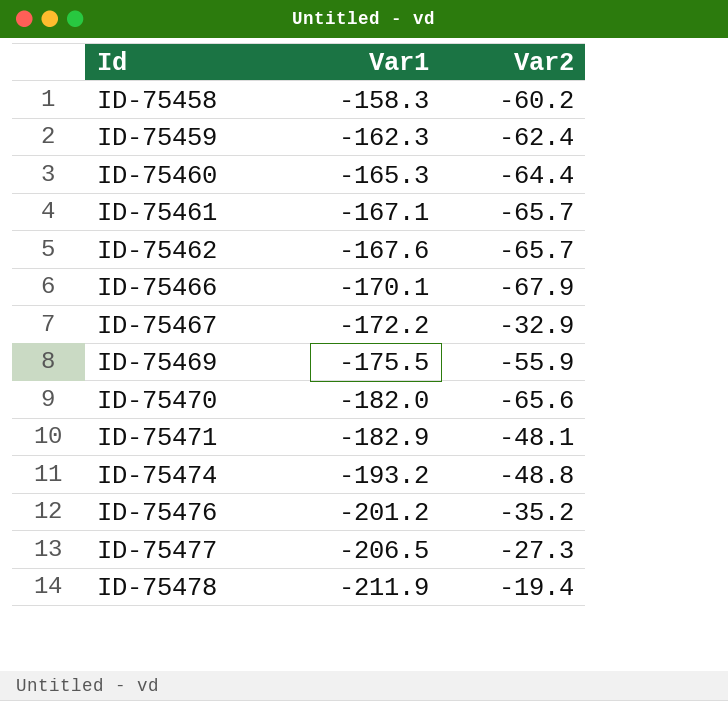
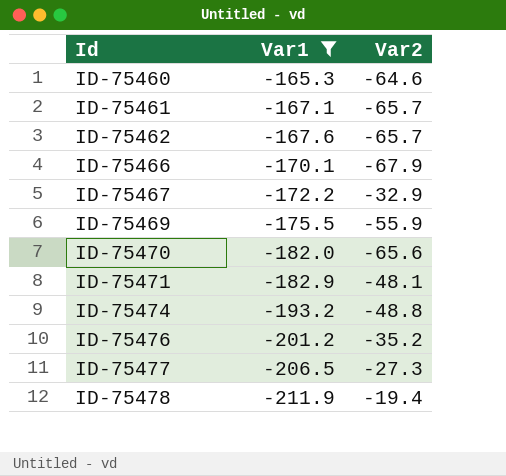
filter: none -> Var1 <= -165.3
ID-75460 | Var2: -64.4 -> -64.6

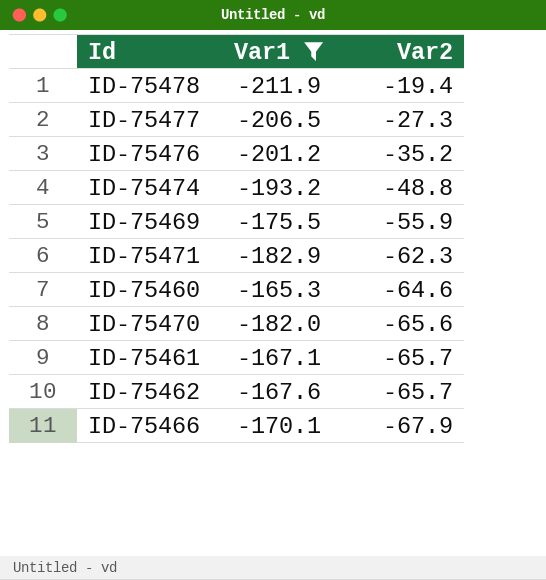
row order: Id ascending -> Var2 descending
row ID-75467: -172.2 | -32.9 -> none
ID-75471 | Var2: -48.1 -> -62.3

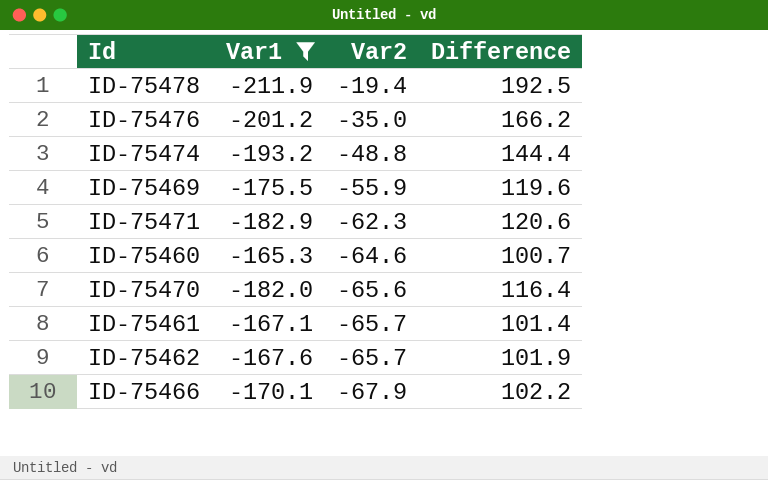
column Difference | formula: none -> [Var2] - [Var1]
row ID-75477: -206.5 | -27.3 -> none
ID-75476 | Var2: -35.2 -> -35.0

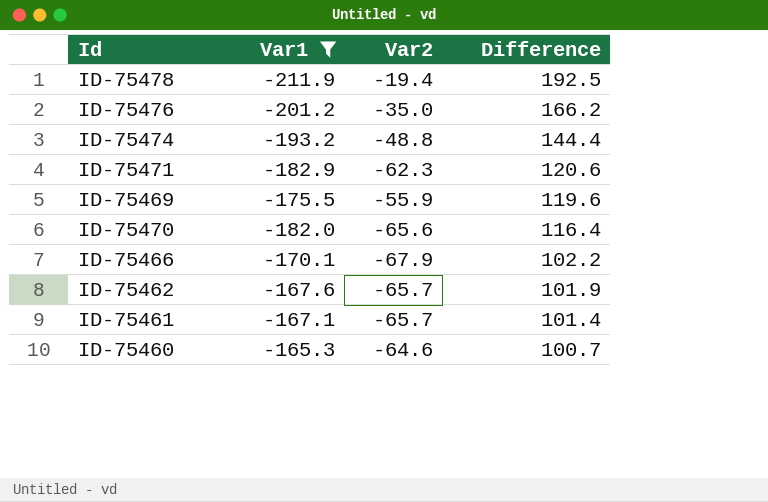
row order: Var2 descending -> Difference descending

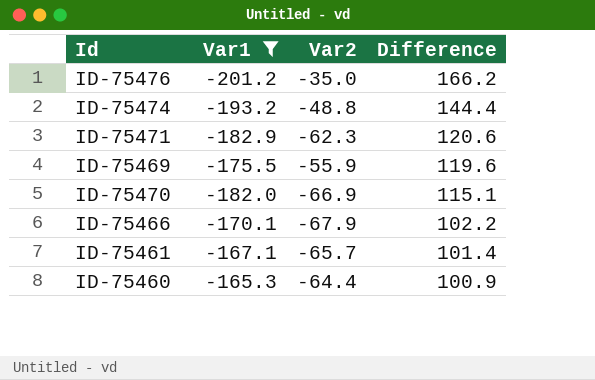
row ID-75478: -211.9 | -19.4 | 192.5 -> none
row ID-75462: -167.6 | -65.7 | 101.9 -> none
ID-75470 | Var2: -65.6 -> -66.9
ID-75470 | Difference: 116.4 -> 115.1
ID-75460 | Var2: -64.6 -> -64.4
ID-75460 | Difference: 100.7 -> 100.9

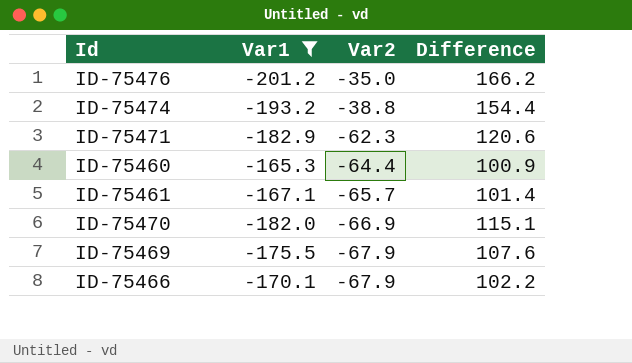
row order: Difference descending -> Var2 descending
ID-75474 | Var2: -48.8 -> -38.8
ID-75474 | Difference: 144.4 -> 154.4
ID-75469 | Var2: -55.9 -> -67.9
ID-75469 | Difference: 119.6 -> 107.6

